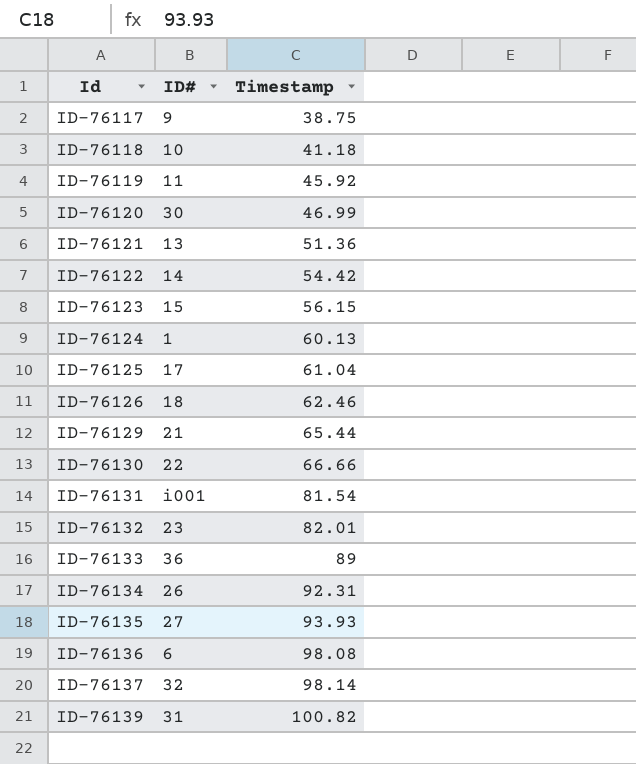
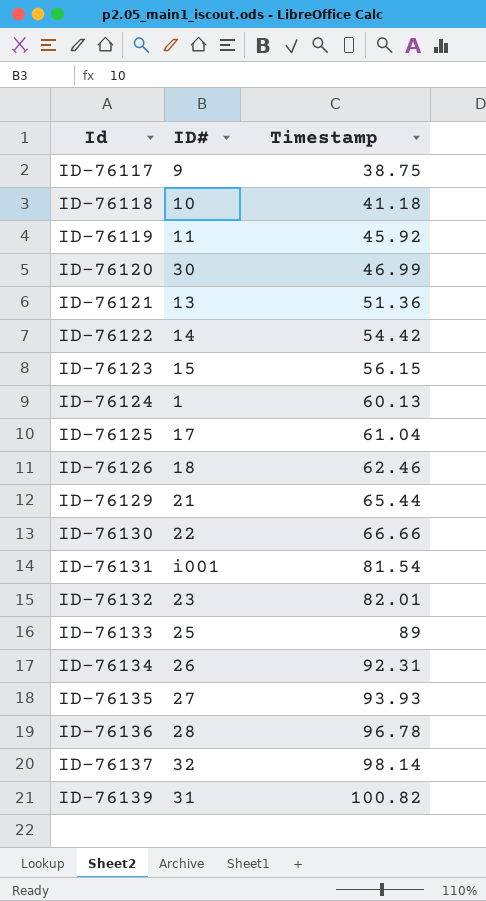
ID-76133 | ID#: 36 -> 25
ID-76136 | ID#: 6 -> 28
ID-76136 | Timestamp: 98.08 -> 96.78

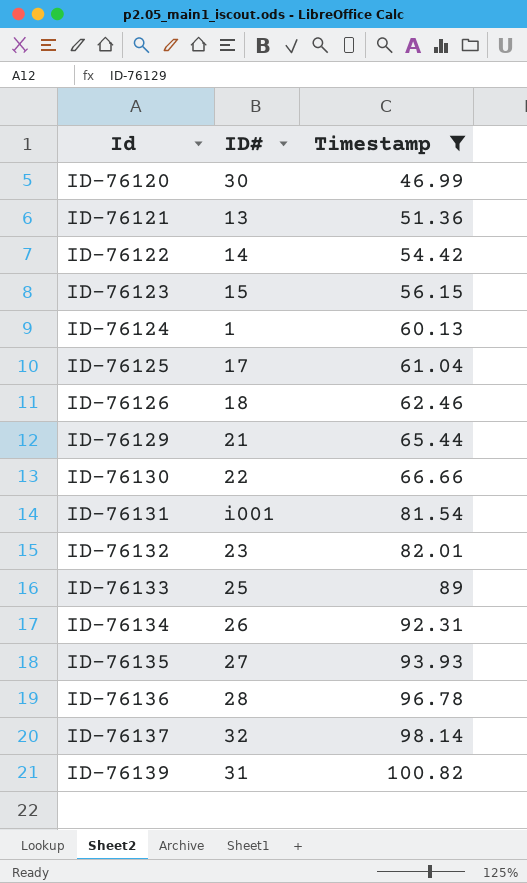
filter: none -> Timestamp >= 46.99

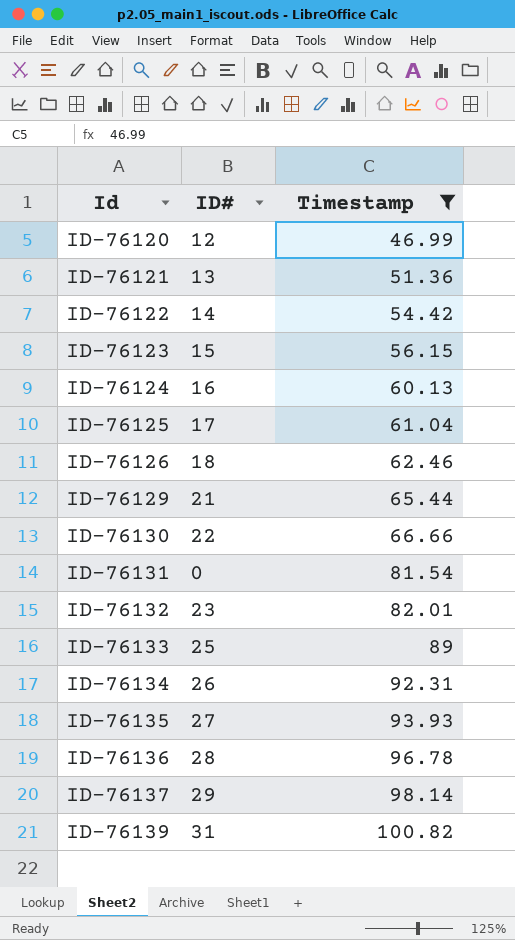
ID-76120 | ID#: 30 -> 12
ID-76124 | ID#: 1 -> 16
ID-76131 | ID#: i001 -> 0
ID-76137 | ID#: 32 -> 29

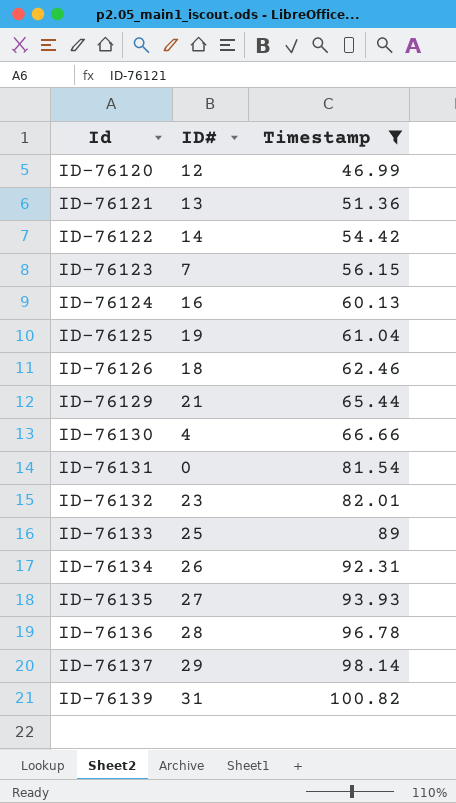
ID-76123 | ID#: 15 -> 7
ID-76125 | ID#: 17 -> 19
ID-76130 | ID#: 22 -> 4

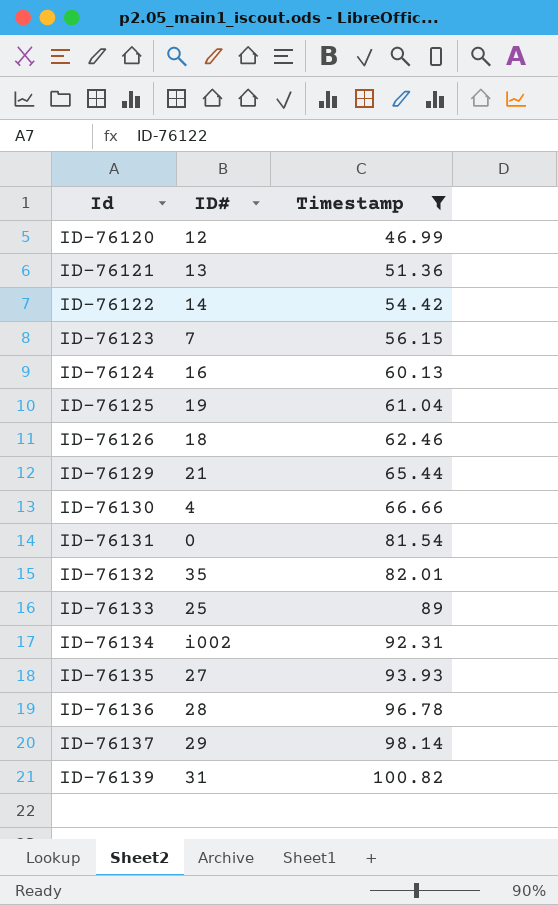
ID-76132 | ID#: 23 -> 35
ID-76134 | ID#: 26 -> i002

